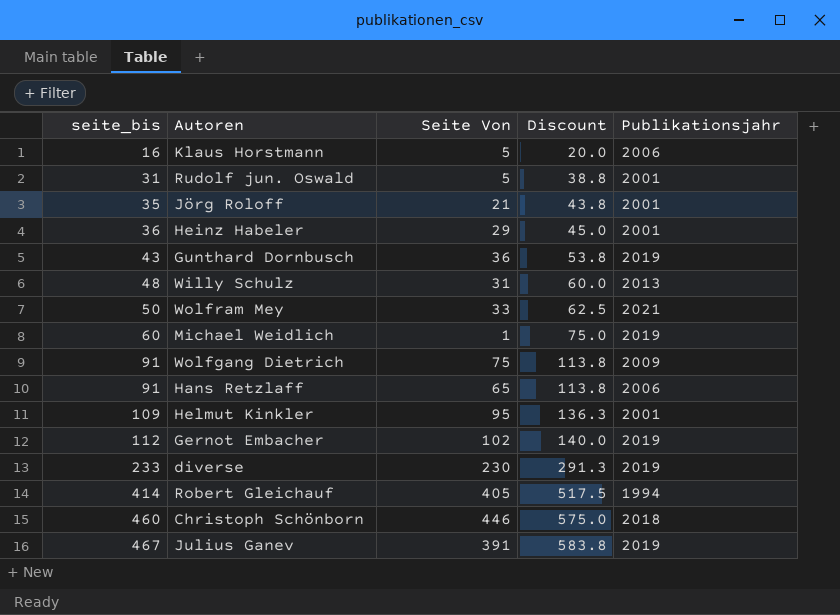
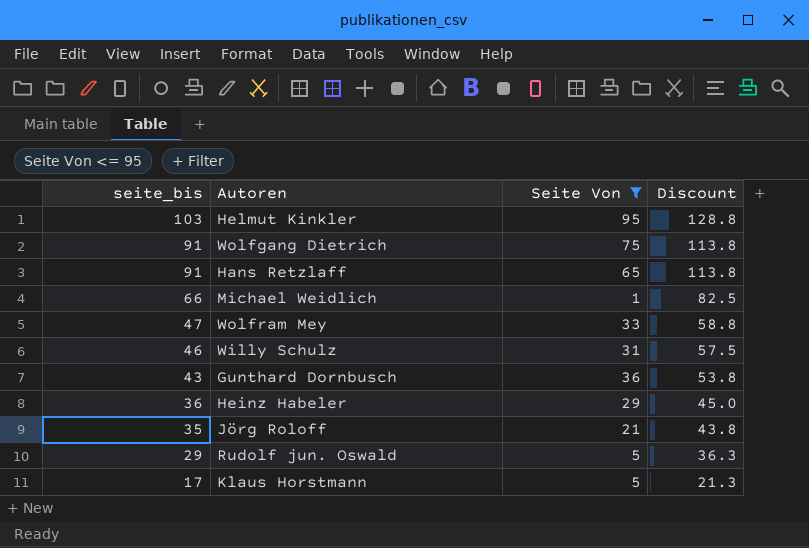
filter: none -> Seite Von <= 95
row order: seite_bis ascending -> seite_bis descending
column Publikationsjahr | position: 5 -> none
Helmut Kinkler | seite_bis: 109 -> 103
Helmut Kinkler | Discount: 136.3 -> 128.8
Michael Weidlich | seite_bis: 60 -> 66
Michael Weidlich | Discount: 75.0 -> 82.5
Wolfram Mey | seite_bis: 50 -> 47
Wolfram Mey | Discount: 62.5 -> 58.8
Willy Schulz | seite_bis: 48 -> 46
Willy Schulz | Discount: 60.0 -> 57.5
Rudolf jun. Oswald | seite_bis: 31 -> 29
Rudolf jun. Oswald | Discount: 38.8 -> 36.3
Klaus Horstmann | seite_bis: 16 -> 17
Klaus Horstmann | Discount: 20.0 -> 21.3

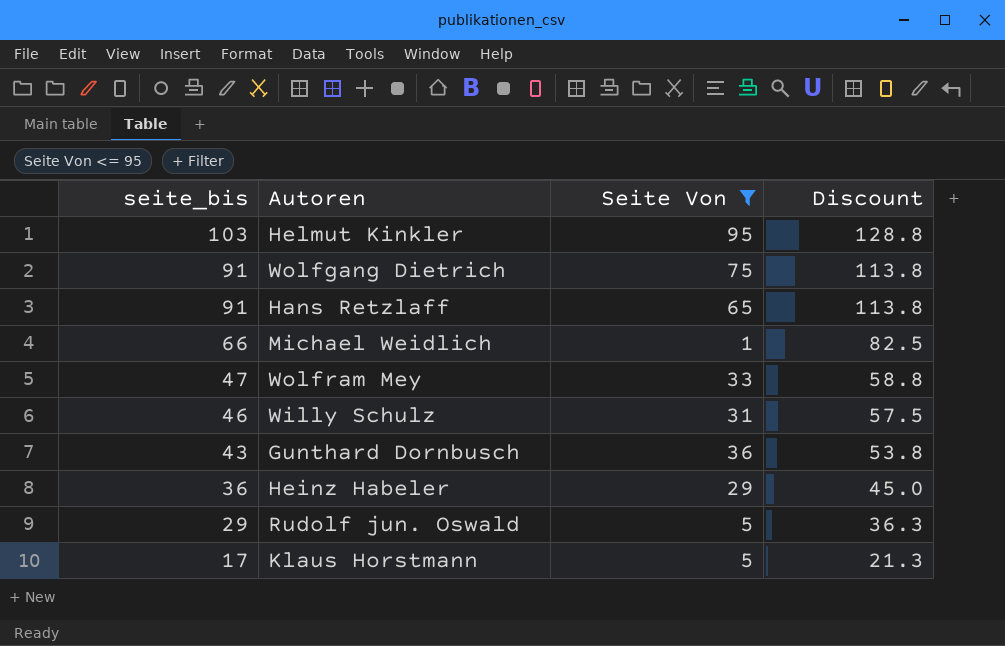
row Jörg Roloff: 35 | 21 | 43.8 -> none

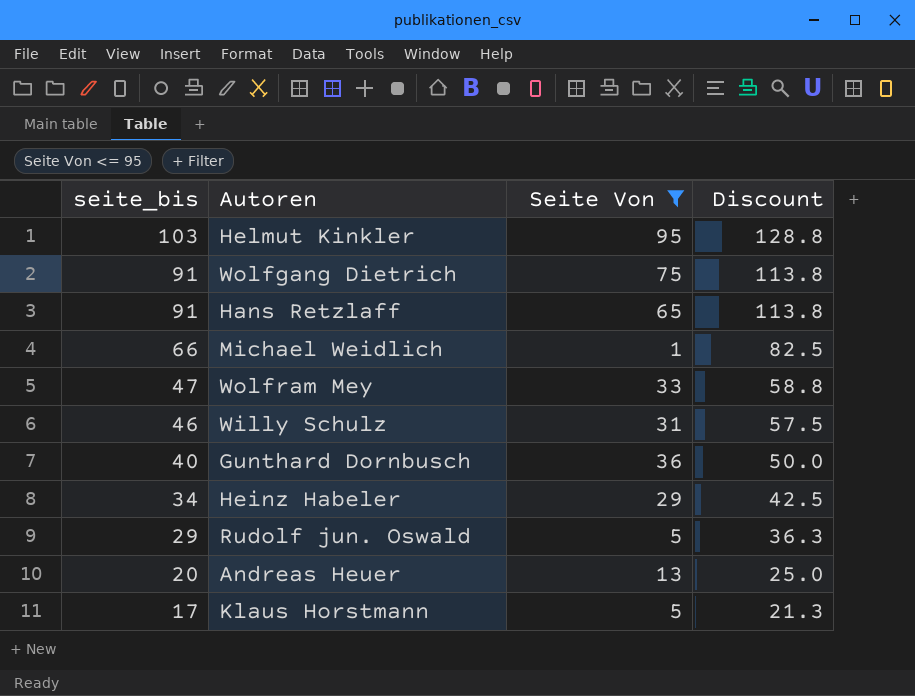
Gunthard Dornbusch | seite_bis: 43 -> 40
Gunthard Dornbusch | Discount: 53.8 -> 50.0
Heinz Habeler | seite_bis: 36 -> 34
Heinz Habeler | Discount: 45.0 -> 42.5
row Andreas Heuer: none -> 20 | 13 | 25.0

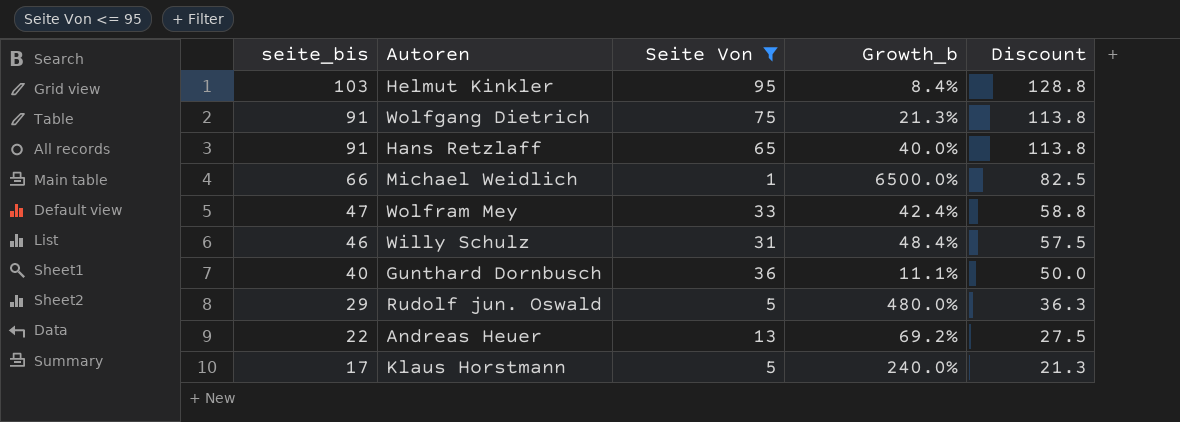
column Growth_b | formula: none -> ([seite_bis] - [Seite Von]) / [Seite Von]
row Heinz Habeler: 34 | 29 | 42.5 -> none
Andreas Heuer | seite_bis: 20 -> 22
Andreas Heuer | Discount: 25.0 -> 27.5

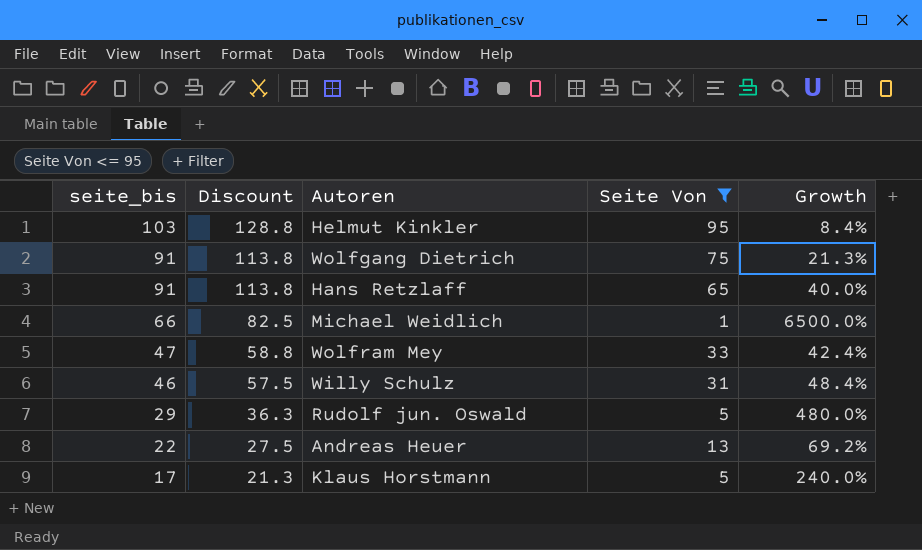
column Discount | position: 5 -> 2
column name: Growth_b -> Growth
row Gunthard Dornbusch: 40 | 36 | 11.1% | 50.0 -> none

